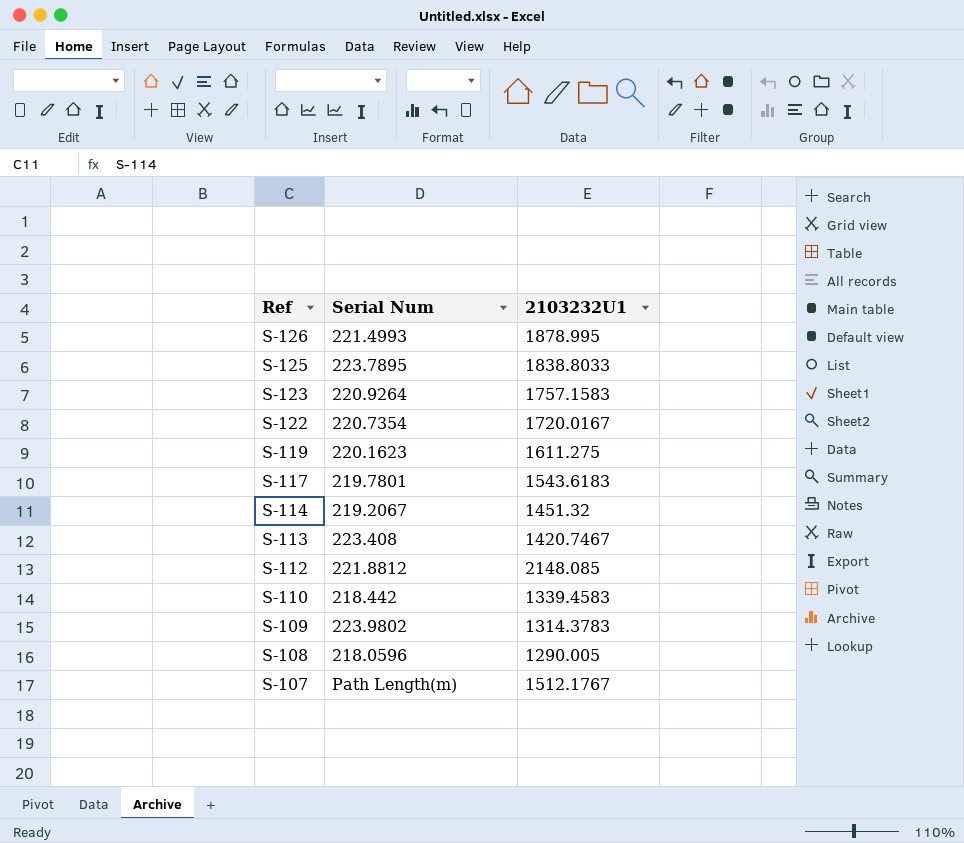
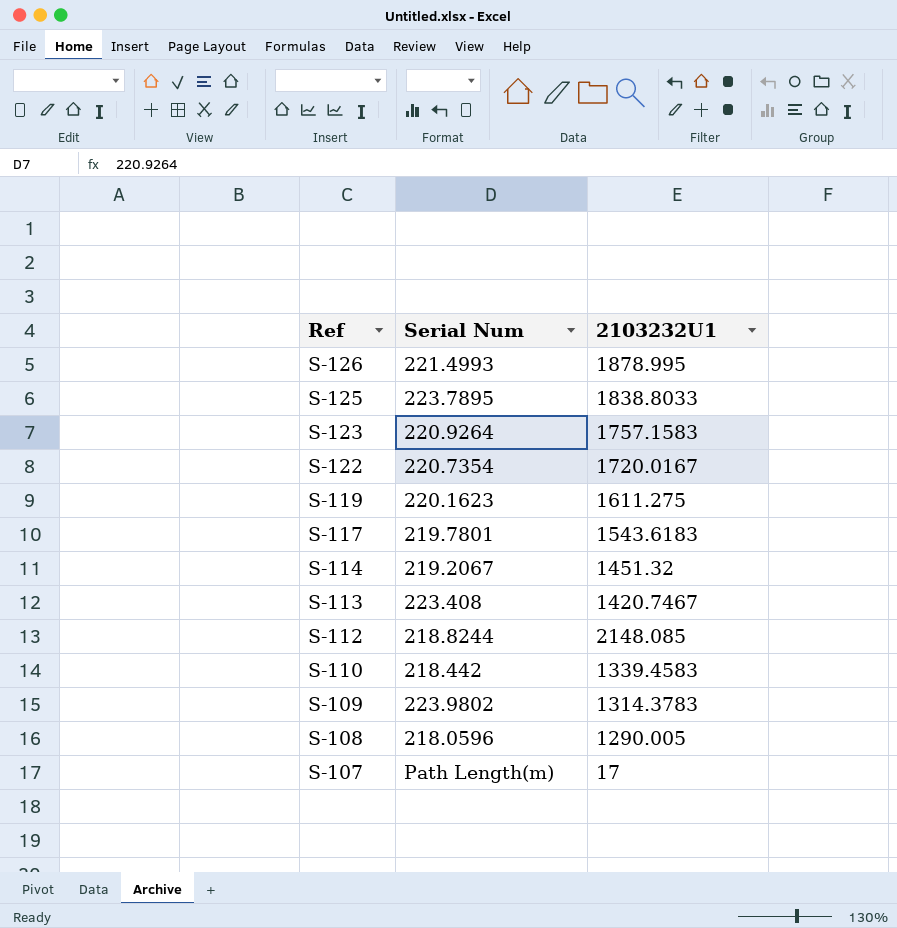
S-112 | Serial Num: 221.8812 -> 218.8244
S-107 | 2103232U1: 1512.1767 -> 17

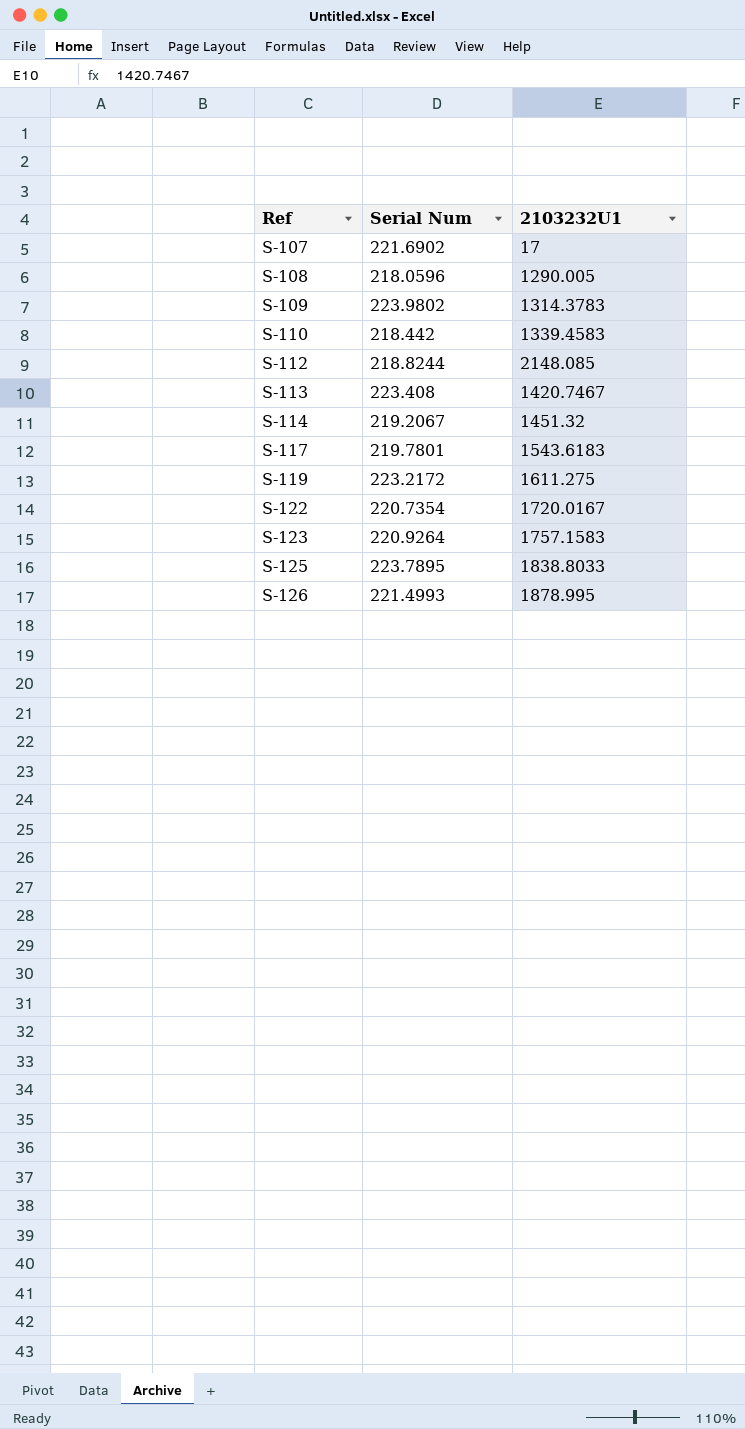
row order: Ref descending -> Ref ascending
S-107 | Serial Num: Path Length(m) -> 221.6902
S-119 | Serial Num: 220.1623 -> 223.2172

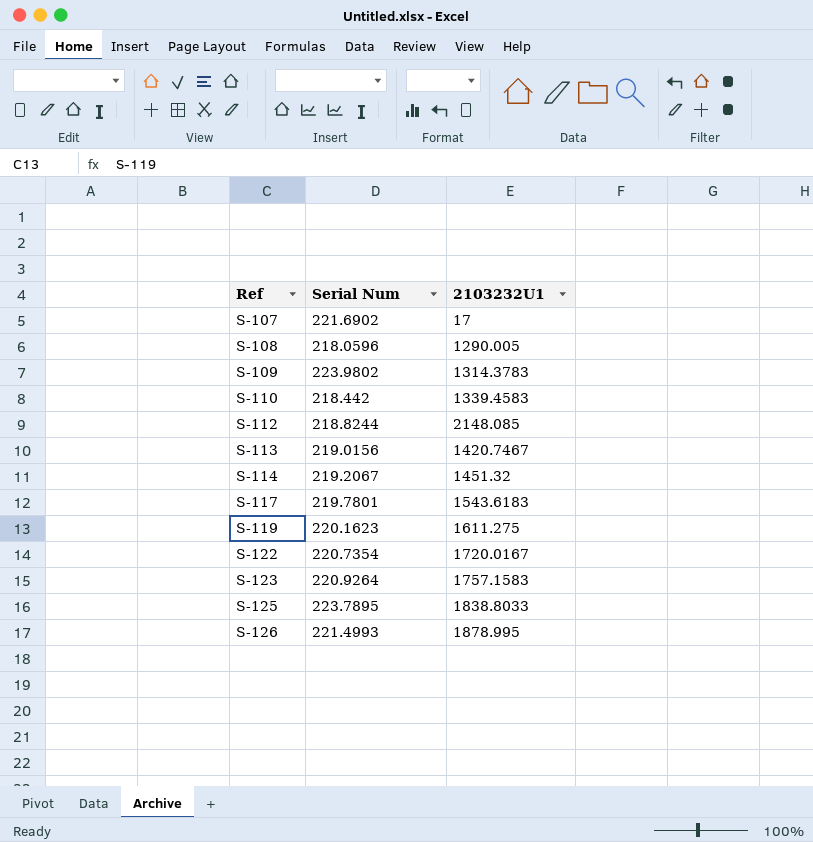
S-113 | Serial Num: 223.408 -> 219.0156
S-119 | Serial Num: 223.2172 -> 220.1623

